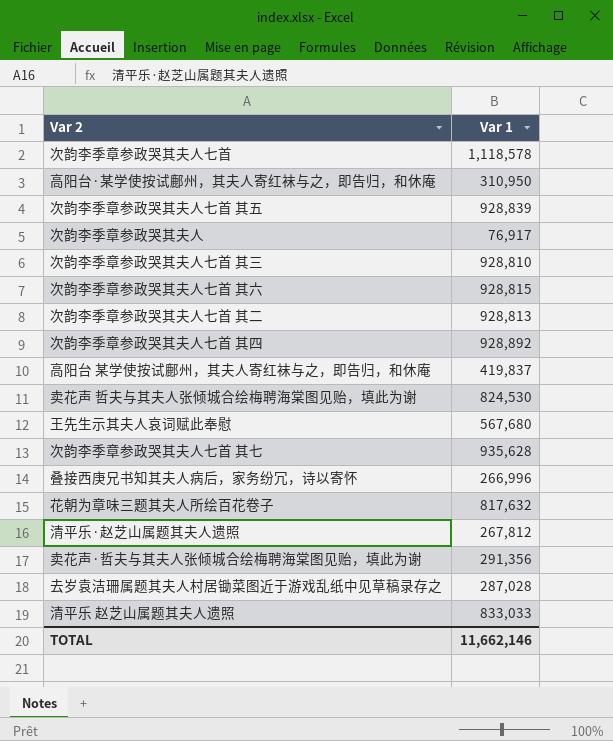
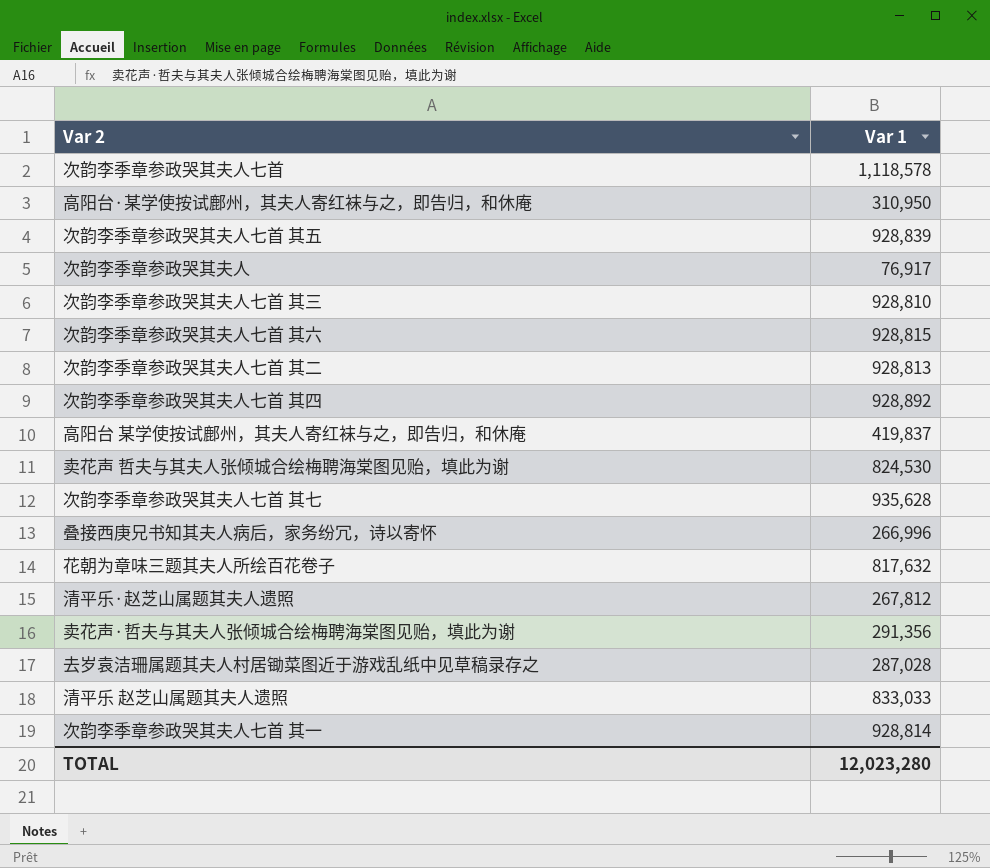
row 王先生示其夫人哀词赋此奉慰: 567,680 -> none
row 次韵李季章参政哭其夫人七首 其一: none -> 928,814
TOTAL | Var 1: 11,662,146 -> 12,023,280

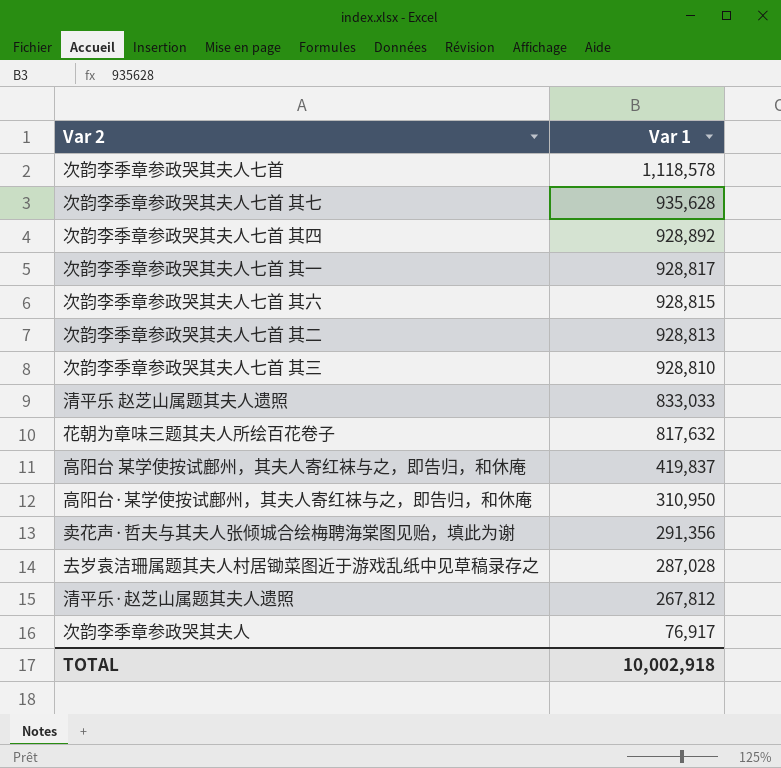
row order: none -> Var 1 descending
row 次韵李季章参政哭其夫人七首 其五: 928,839 -> none
row 卖花声 哲夫与其夫人张倾城合绘梅聘海棠图见贻，填此为谢: 824,530 -> none
row 叠接西庚兄书知其夫人病后，家务纷冗，诗以寄怀: 266,996 -> none
次韵李季章参政哭其夫人七首 其一 | Var 1: 928,814 -> 928,817
TOTAL | Var 1: 12,023,280 -> 10,002,918

